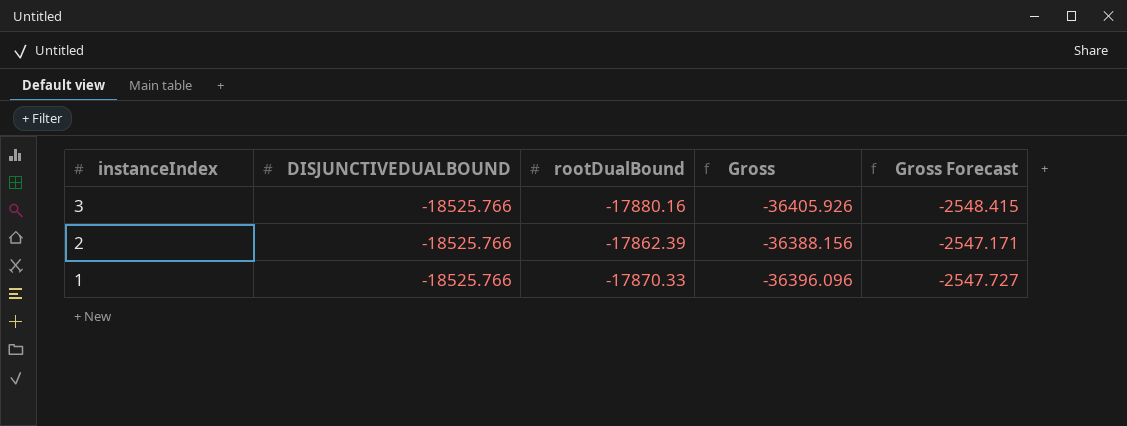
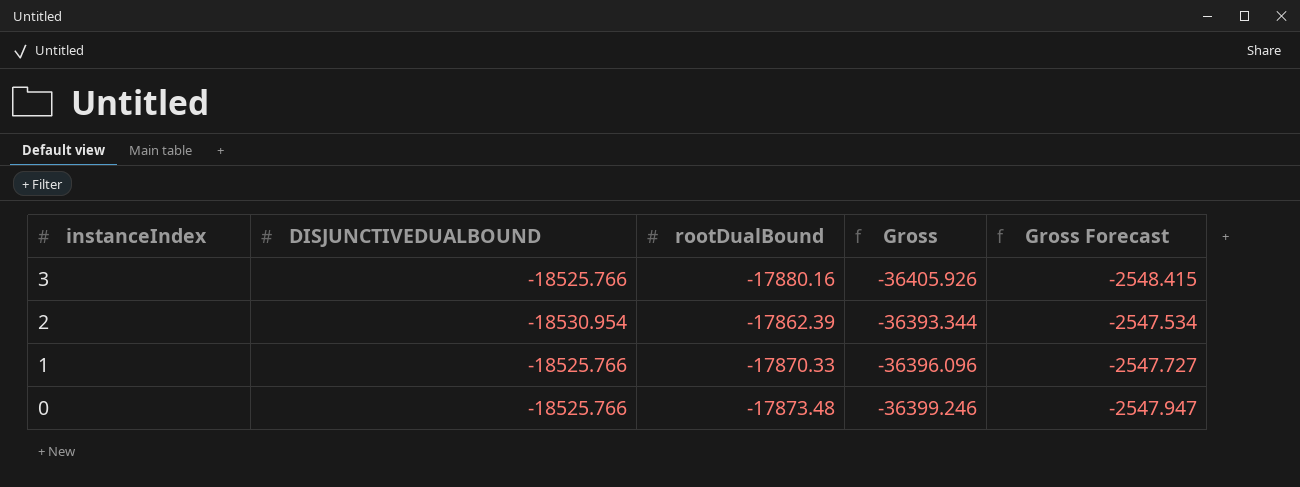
2 | DISJUNCTIVEDUALBOUND: -18525.766 -> -18530.954
2 | Gross: -36388.156 -> -36393.344
2 | Gross Forecast: -2547.171 -> -2547.534
row 0: none -> -18525.766 | -17873.48 | -36399.246 | -2547.947

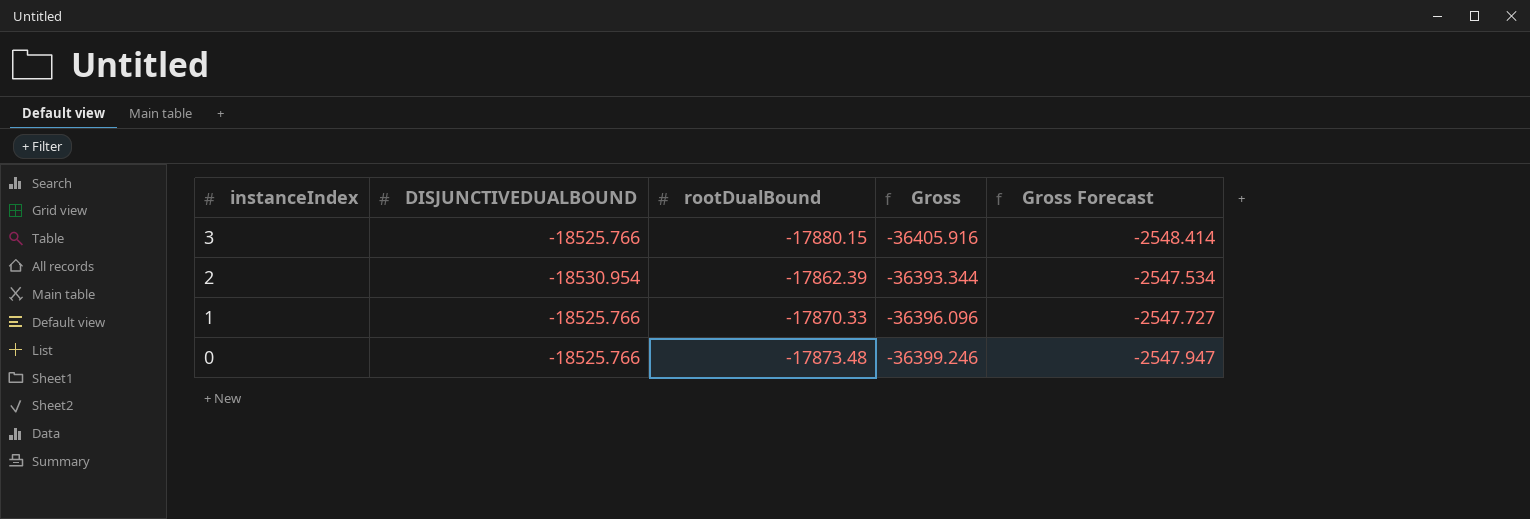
3 | rootDualBound: -17880.16 -> -17880.15
3 | Gross: -36405.926 -> -36405.916
3 | Gross Forecast: -2548.415 -> -2548.414

